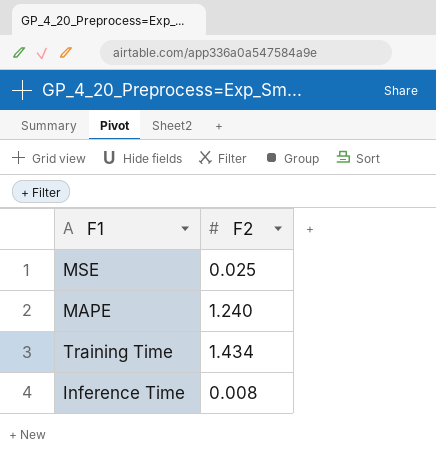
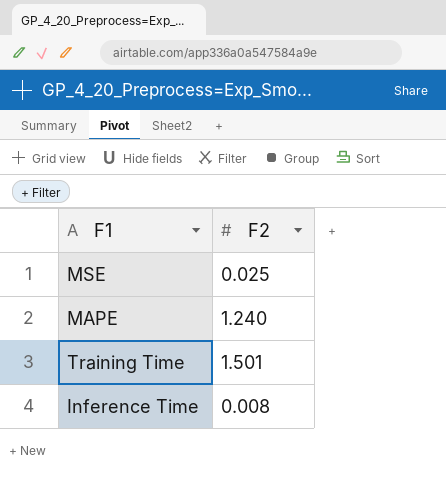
Training Time | F2: 1.434 -> 1.501

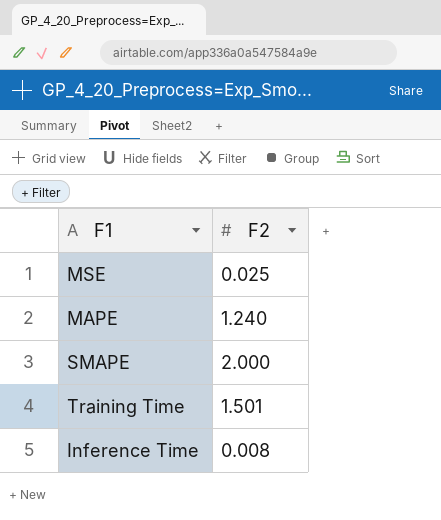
row SMAPE: none -> 2.000

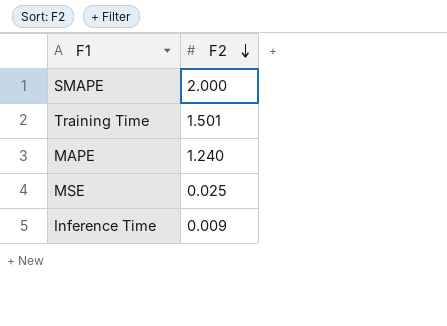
row order: none -> F2 descending
Inference Time | F2: 0.008 -> 0.009

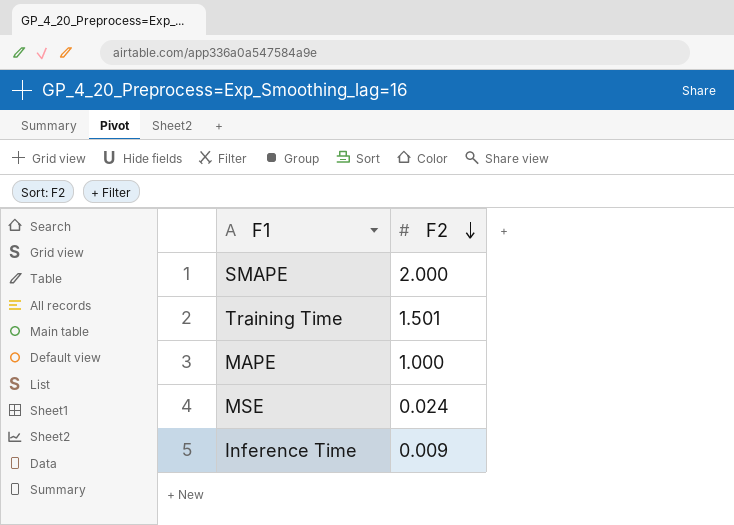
MAPE | F2: 1.240 -> 1.000
MSE | F2: 0.025 -> 0.024

